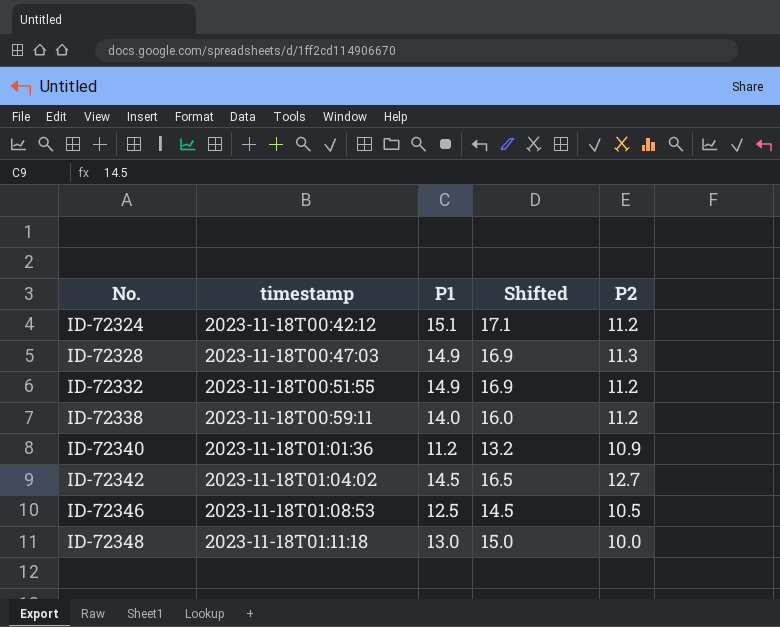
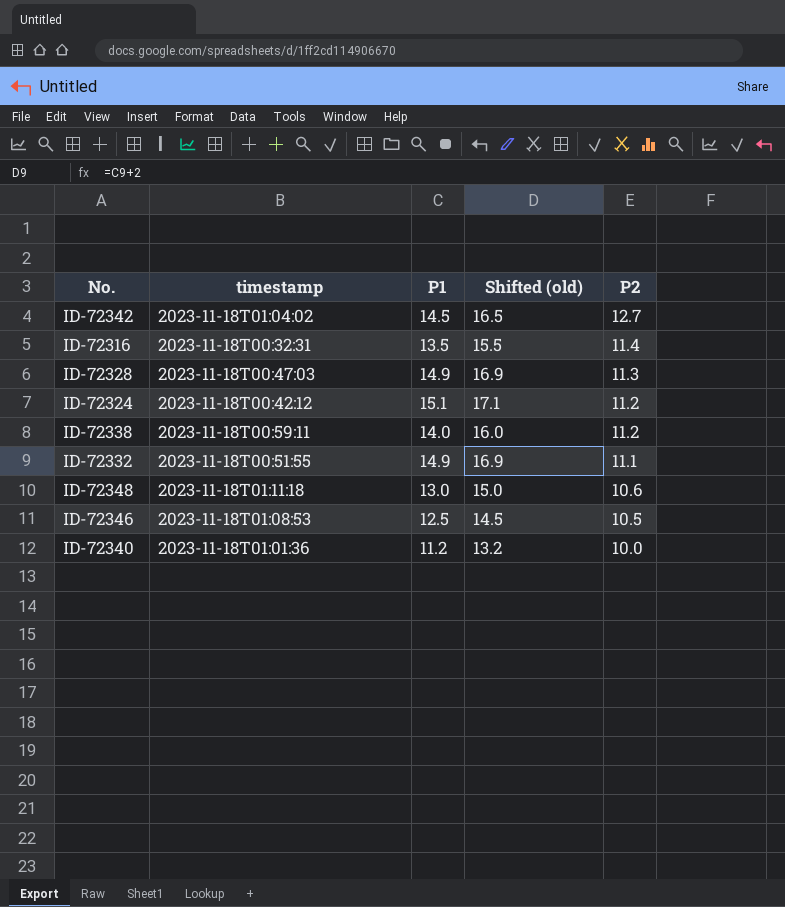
row order: No. ascending -> P2 descending
column name: Shifted -> Shifted (old)
row ID-72316: none -> 2023-11-18T00:32:31 | 13.5 | 15.5 | 11.4
ID-72332 | P2: 11.2 -> 11.1
ID-72348 | P2: 10.0 -> 10.6
ID-72340 | P2: 10.9 -> 10.0

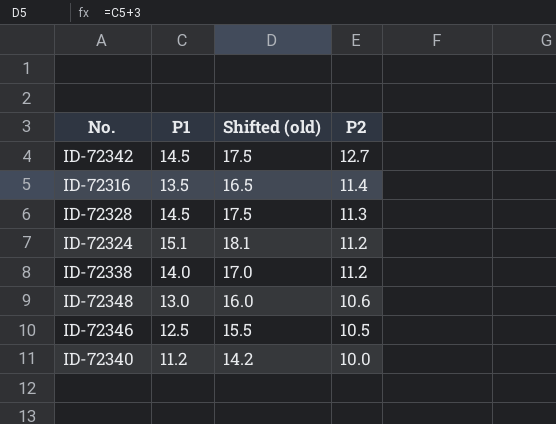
column timestamp | position: 2 -> none
column Shifted (old) | formula: [P1] + 2 -> [P1] + 3
row ID-72332: 2023-11-18T00:51:55 | 14.9 | 16.9 | 11.1 -> none
ID-72328 | P1: 14.9 -> 14.5

